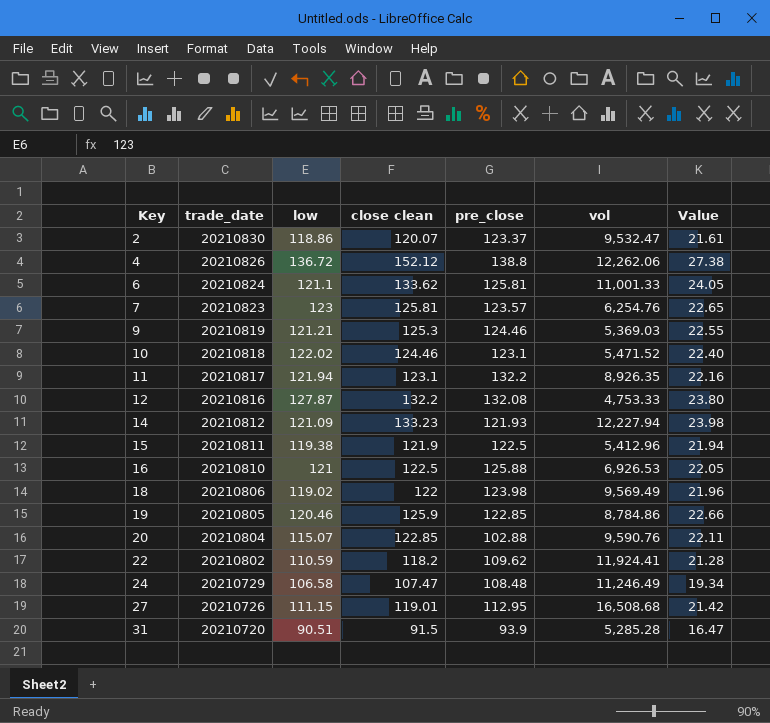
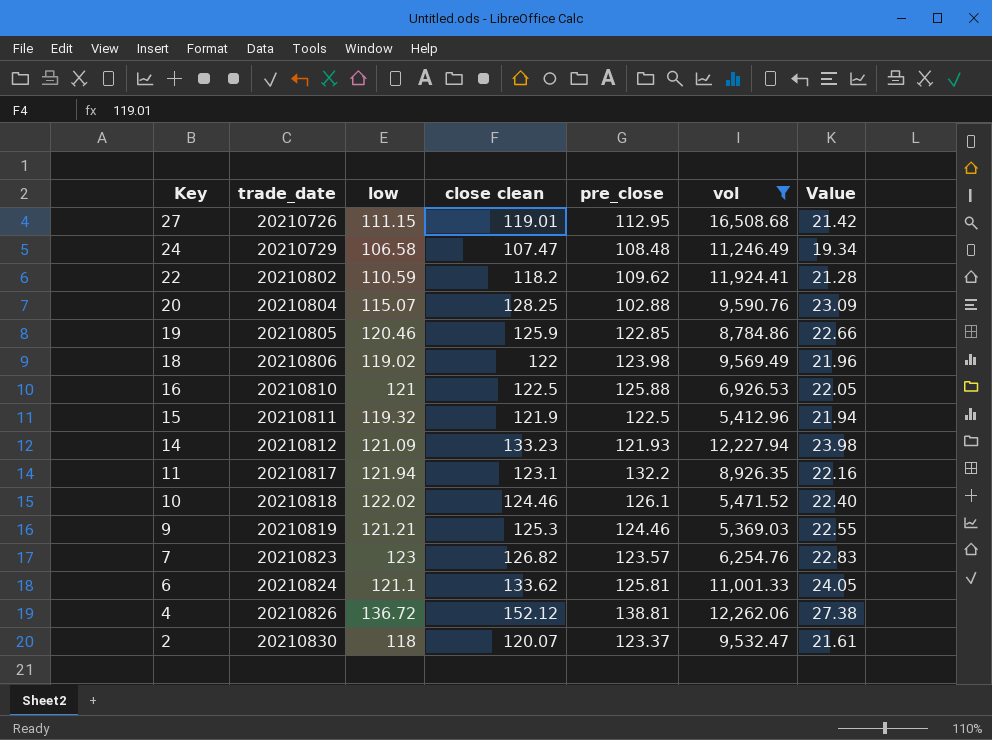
filter: none -> vol >= 5,369.03
row order: Key ascending -> Key descending
20 | close clean: 122.85 -> 128.25
20 | Value: 22.11 -> 23.09
15 | low: 119.38 -> 119.32
10 | pre_close: 123.1 -> 126.1
7 | close clean: 125.81 -> 126.82
7 | Value: 22.65 -> 22.83
4 | pre_close: 138.8 -> 138.81
2 | low: 118.86 -> 118

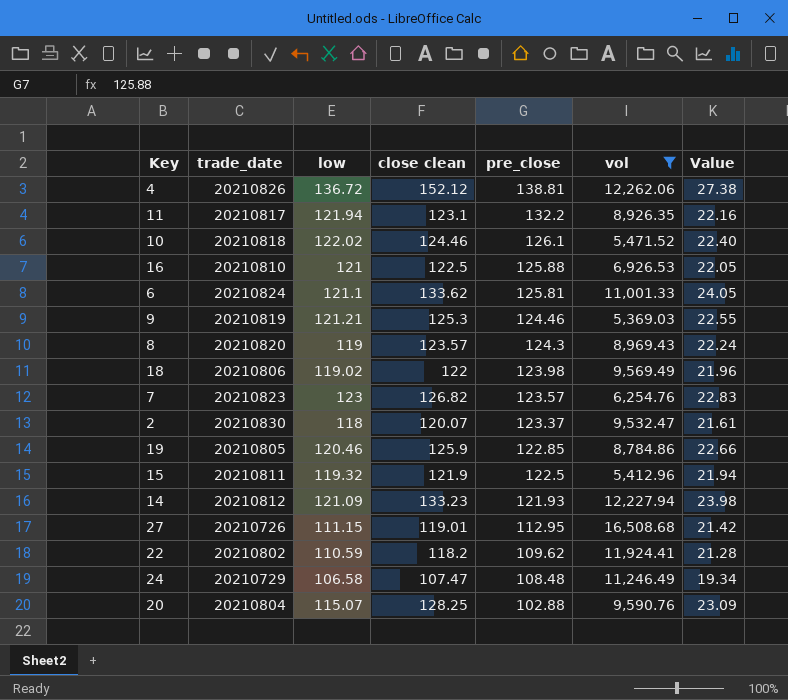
row order: Key descending -> pre_close descending
row 8: none -> 20210820 | 119 | 123.57 | 124.3 | 8,969.43 | 22.24

